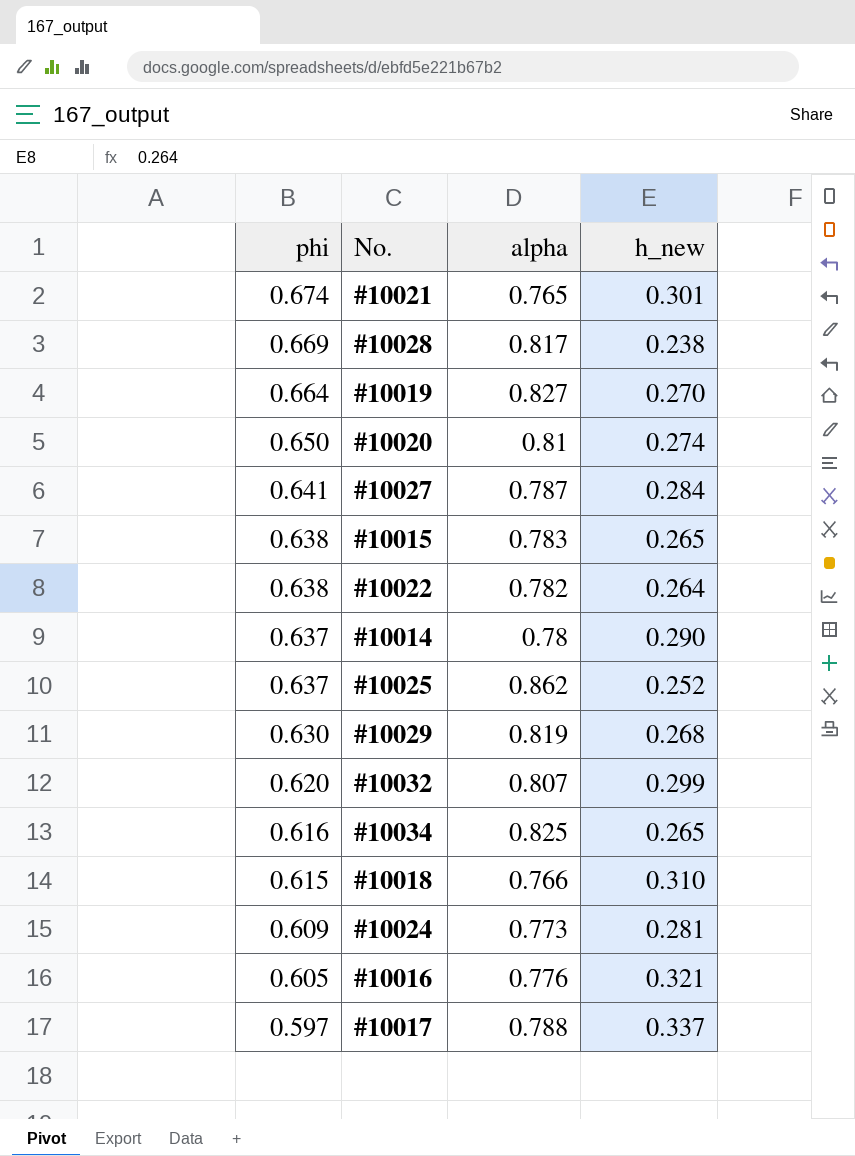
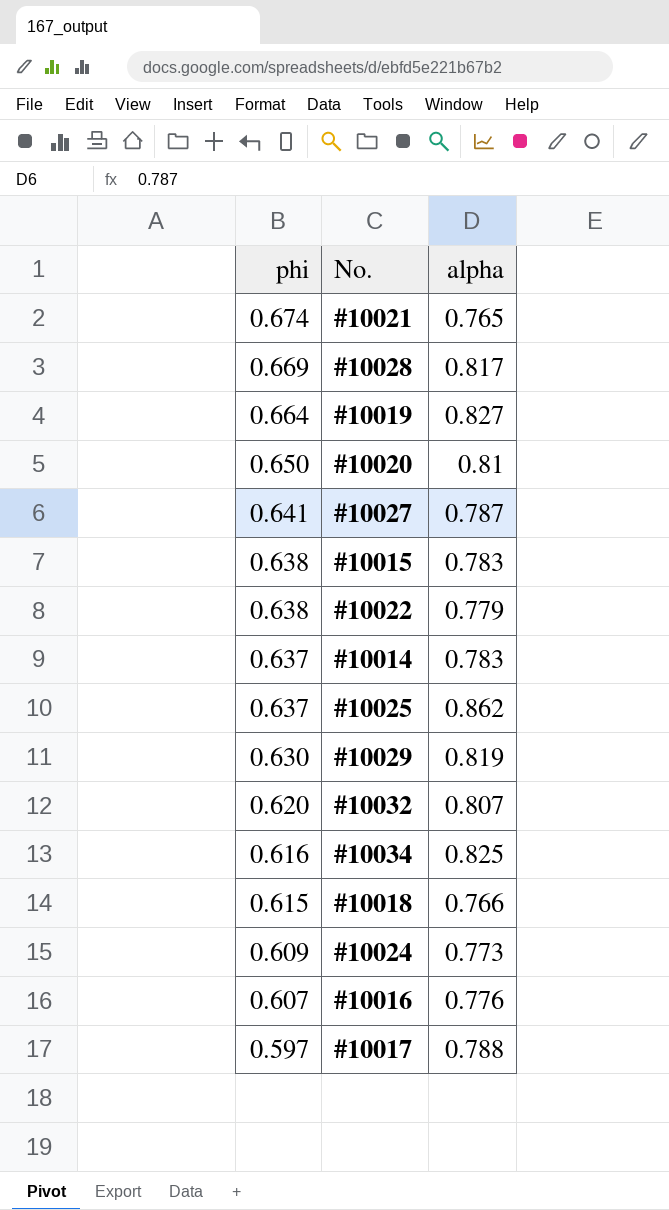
column h_new | position: 4 -> none
#10022 | alpha: 0.782 -> 0.779
#10014 | alpha: 0.78 -> 0.783
#10016 | phi: 0.605 -> 0.607

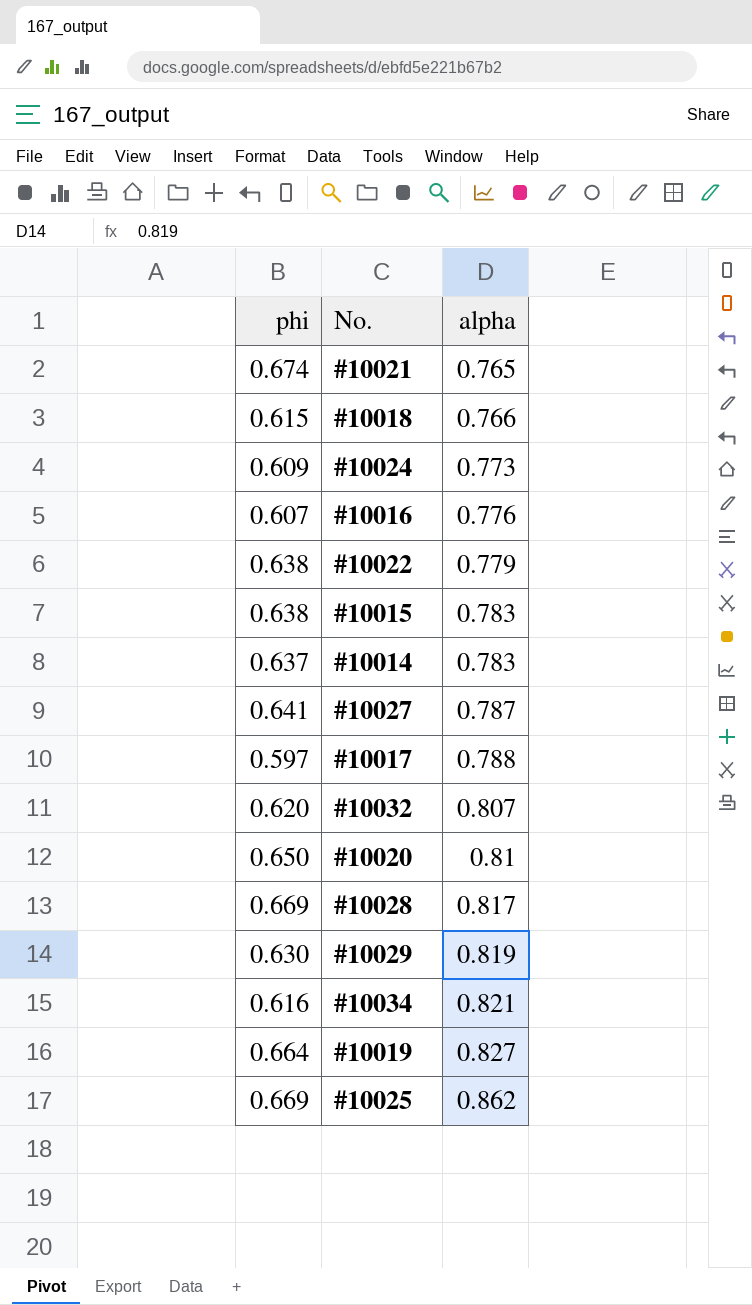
row order: phi descending -> alpha ascending
#10034 | alpha: 0.825 -> 0.821
#10025 | phi: 0.637 -> 0.669

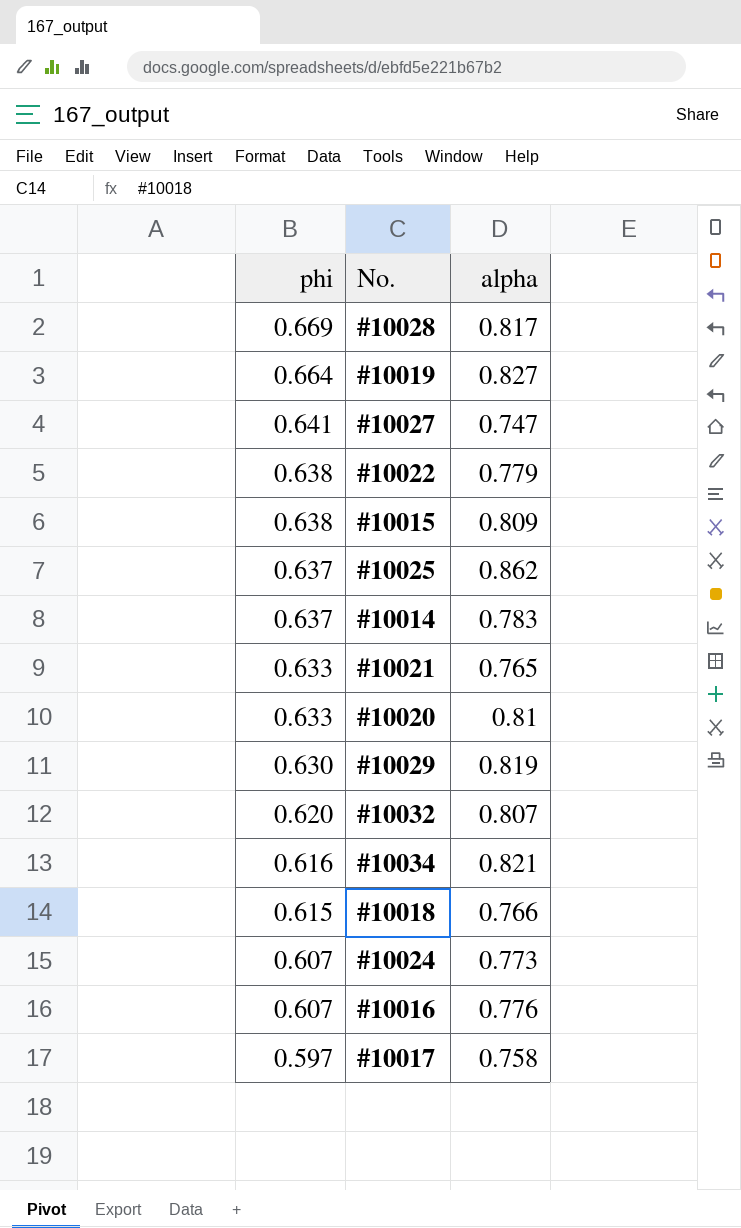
row order: alpha ascending -> phi descending
#10027 | alpha: 0.787 -> 0.747
#10015 | alpha: 0.783 -> 0.809
#10025 | phi: 0.669 -> 0.637
#10021 | phi: 0.674 -> 0.633
#10020 | phi: 0.650 -> 0.633
#10024 | phi: 0.609 -> 0.607
#10017 | alpha: 0.788 -> 0.758

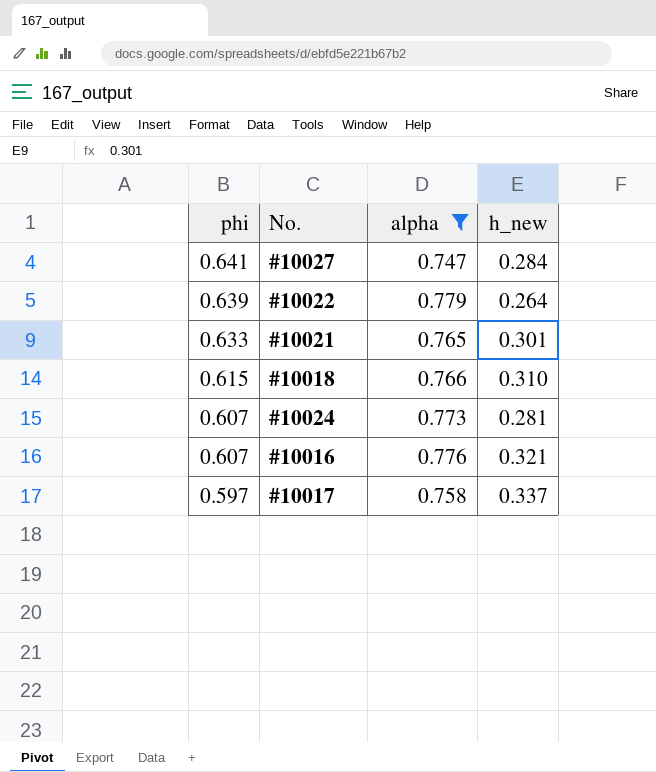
filter: none -> alpha <= 0.779
column h_new | position: none -> 4
#10022 | phi: 0.638 -> 0.639

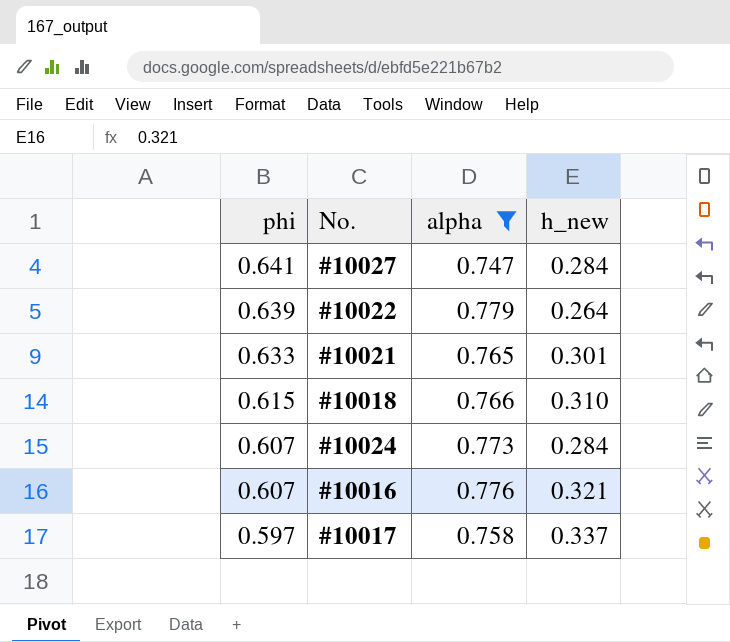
#10024 | h_new: 0.281 -> 0.284

